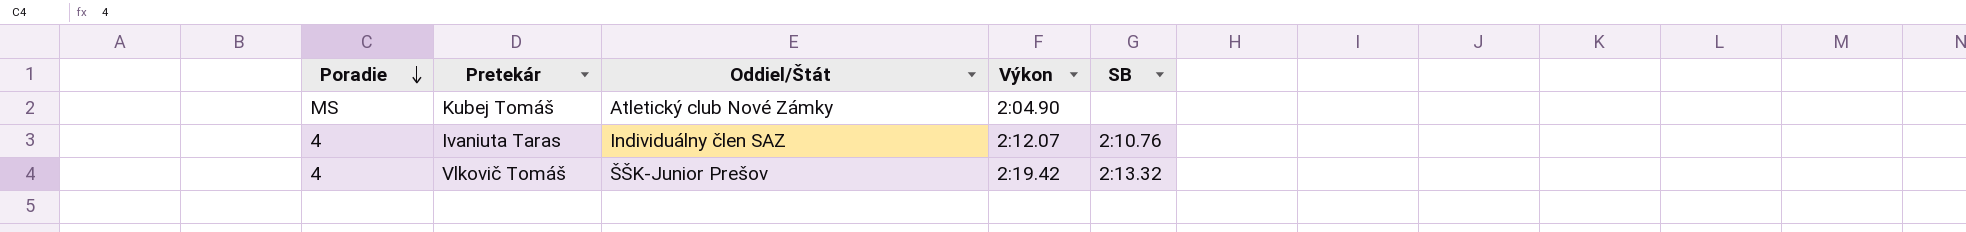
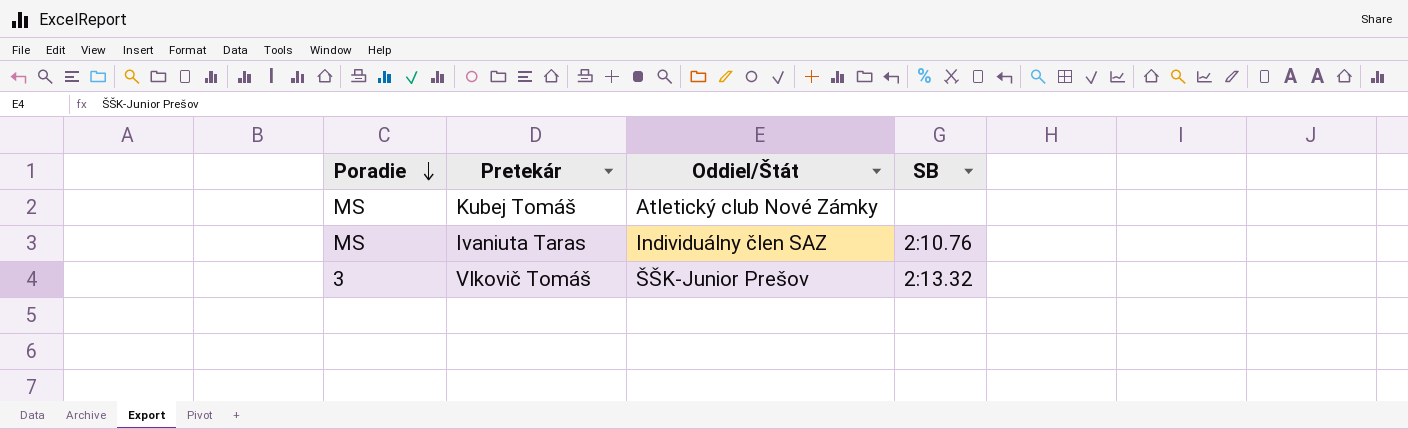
column Výkon | position: 4 -> none
Ivaniuta Taras | Poradie: 4 -> MS
Vlkovič Tomáš | Poradie: 4 -> 3

